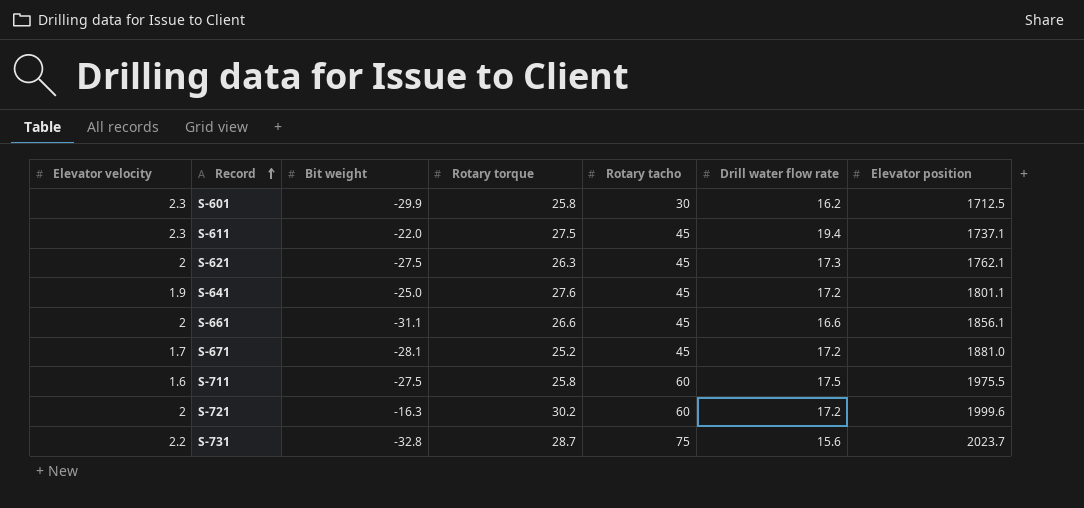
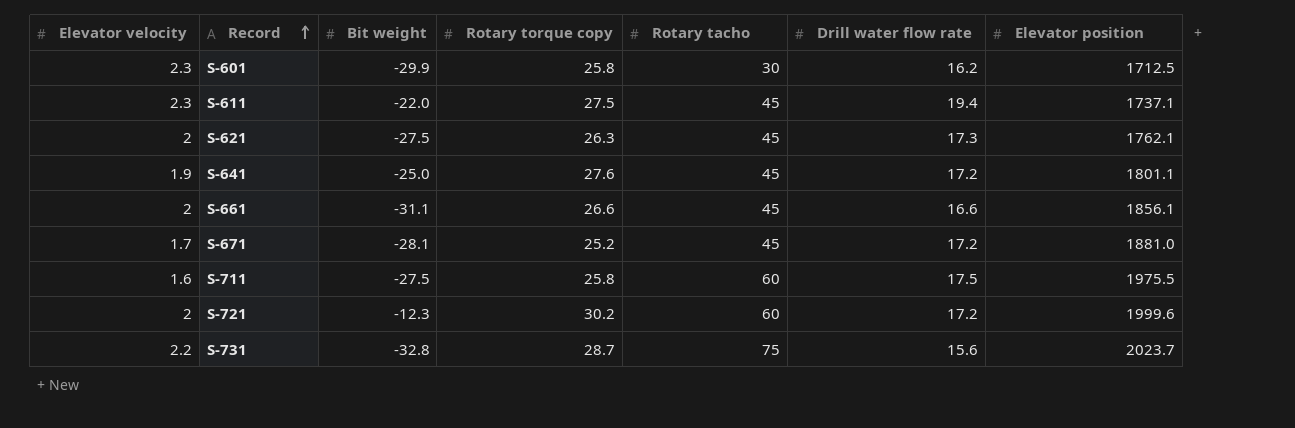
column name: Rotary torque -> Rotary torque copy
S-721 | Bit weight: -16.3 -> -12.3

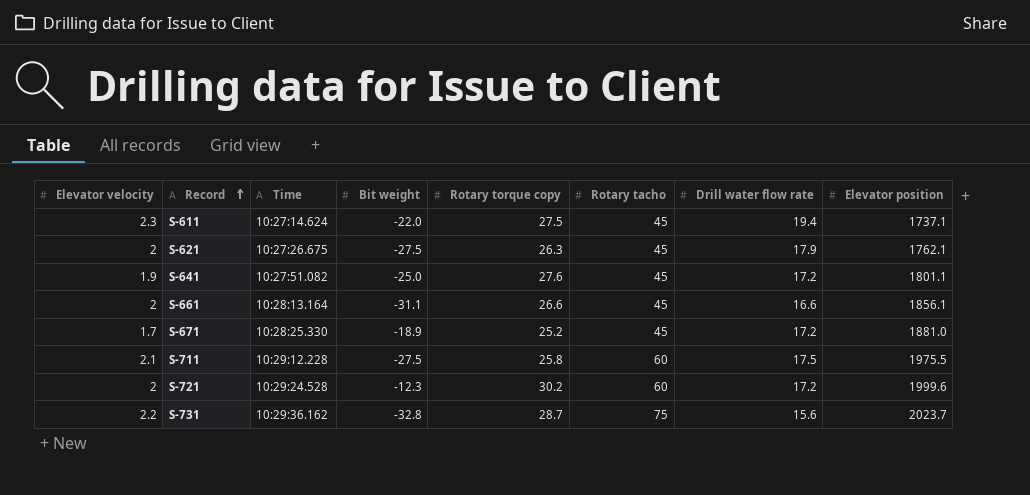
column Time | position: none -> 3
row S-601: 2.3 | -29.9 | 25.8 | 30 | 16.2 | 1712.5 -> none
S-621 | Drill water flow rate: 17.3 -> 17.9
S-671 | Bit weight: -28.1 -> -18.9
S-711 | Elevator velocity: 1.6 -> 2.1

